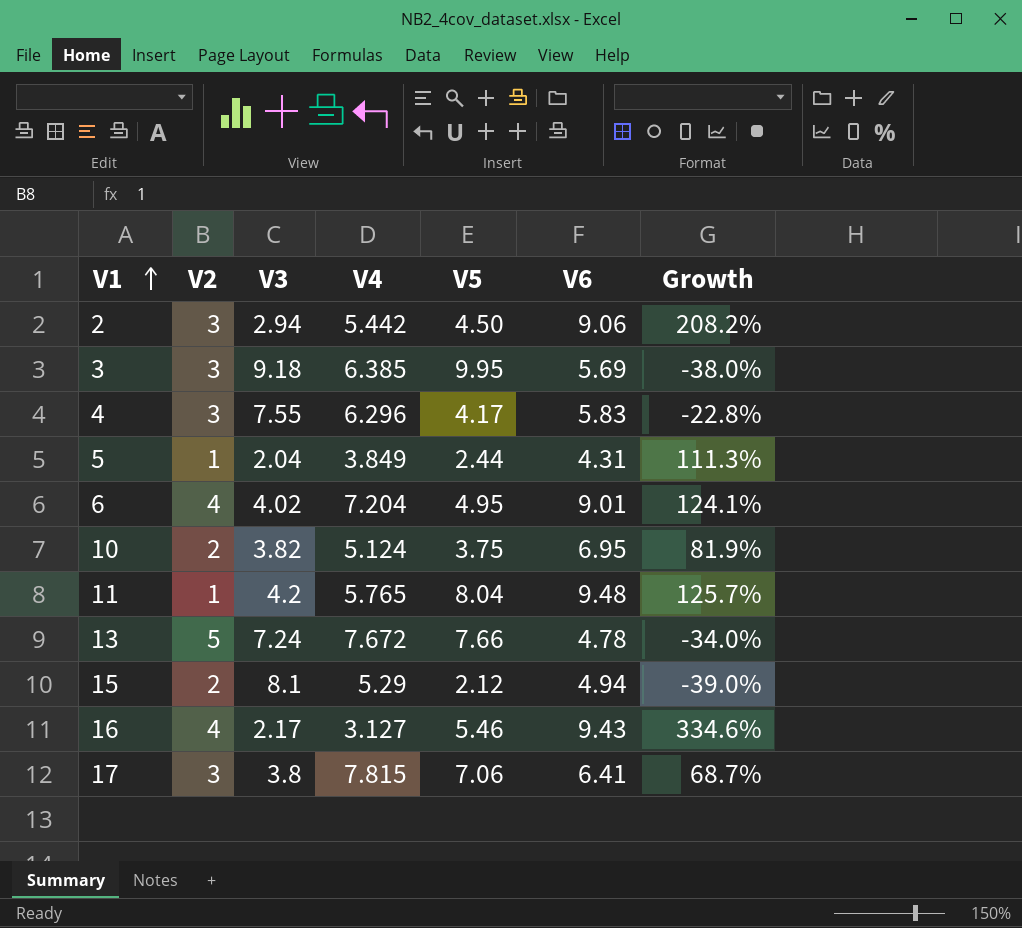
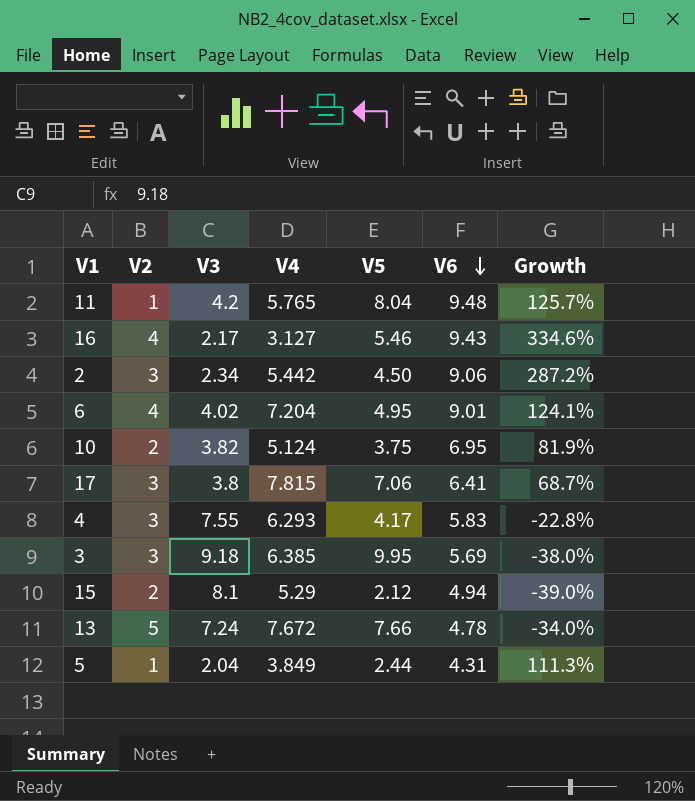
row order: V1 ascending -> V6 descending
2 | V3: 2.94 -> 2.34
2 | Growth: 208.2% -> 287.2%
4 | V4: 6.296 -> 6.293

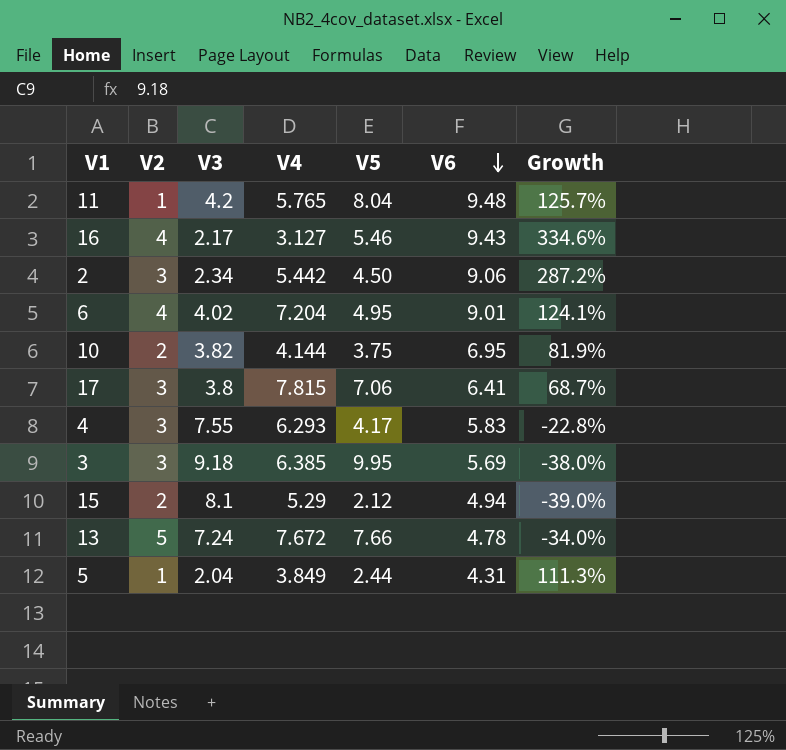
10 | V4: 5.124 -> 4.144

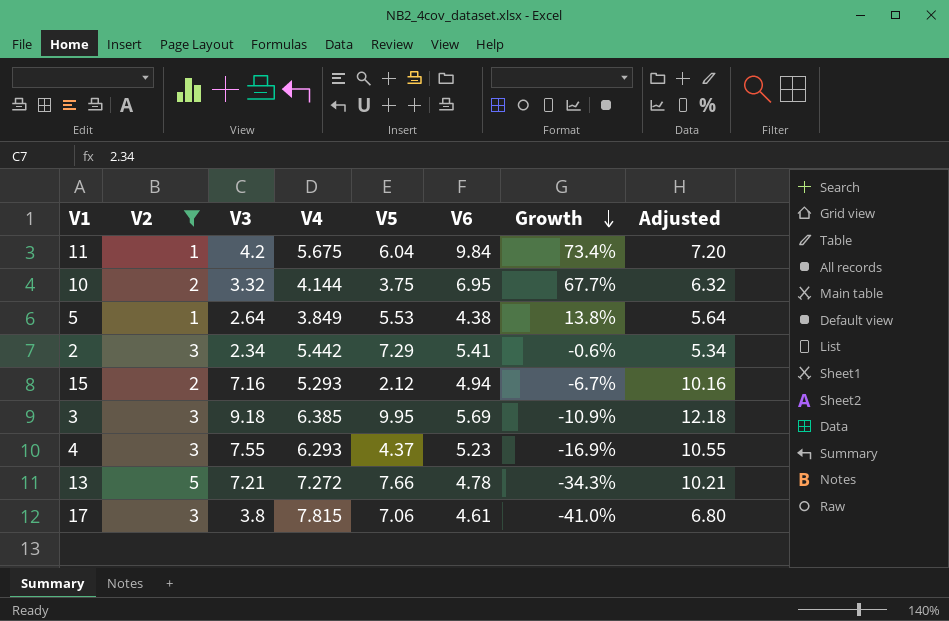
filter: none -> V2 != 4
row order: V6 descending -> Growth descending
column Growth | formula: ([V6] - [V3]) / [V3] -> ([V6] - [V4]) / [V4]
column Adjusted | formula: none -> [V3] + 3
11 | V4: 5.765 -> 5.675
11 | V5: 8.04 -> 6.04
11 | V6: 9.48 -> 9.84
10 | V3: 3.82 -> 3.32
5 | V3: 2.04 -> 2.64
5 | V5: 2.44 -> 5.53
5 | V6: 4.31 -> 4.38
2 | V5: 4.50 -> 7.29
2 | V6: 9.06 -> 5.41
15 | V3: 8.1 -> 7.16
15 | V4: 5.29 -> 5.293
4 | V5: 4.17 -> 4.37
4 | V6: 5.83 -> 5.23
13 | V3: 7.24 -> 7.21
13 | V4: 7.672 -> 7.272
17 | V6: 6.41 -> 4.61

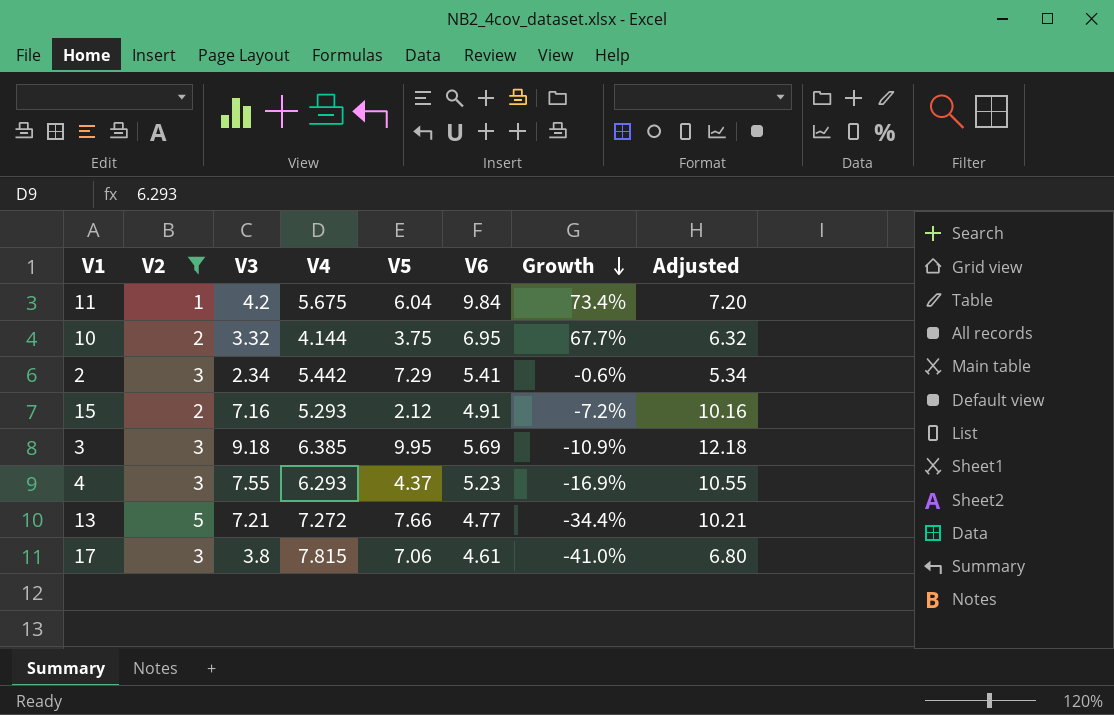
row 5: 1 | 2.64 | 3.849 | 5.53 | 4.38 | 13.8% | 5.64 -> none
15 | V6: 4.94 -> 4.91
15 | Growth: -6.7% -> -7.2%
13 | V6: 4.78 -> 4.77
13 | Growth: -34.3% -> -34.4%

